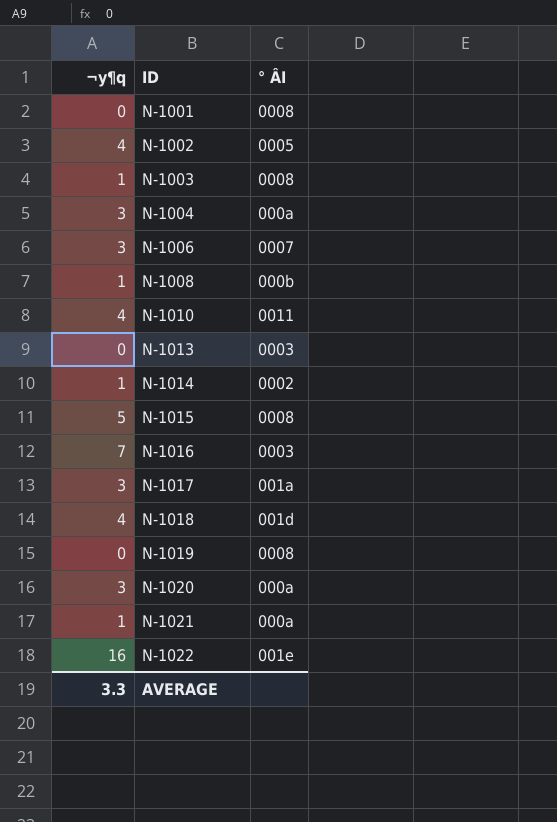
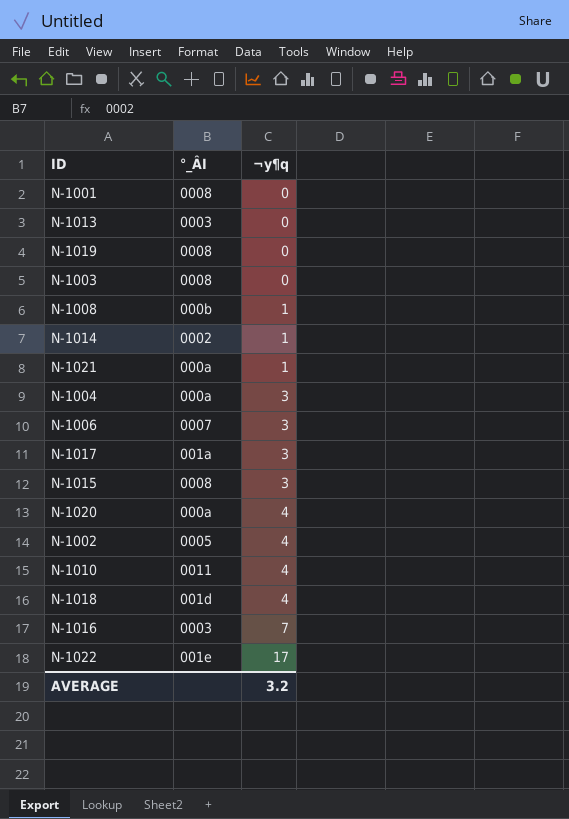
row order: ID ascending -> ¬y¶q ascending
column name: ° ÂI -> °_ÂI
column ¬y¶q | position: 1 -> 3
N-1003 | ¬y¶q: 1 -> 0
N-1015 | ¬y¶q: 5 -> 3
N-1020 | ¬y¶q: 3 -> 4
N-1022 | ¬y¶q: 16 -> 17
AVERAGE | ¬y¶q: 3.3 -> 3.2

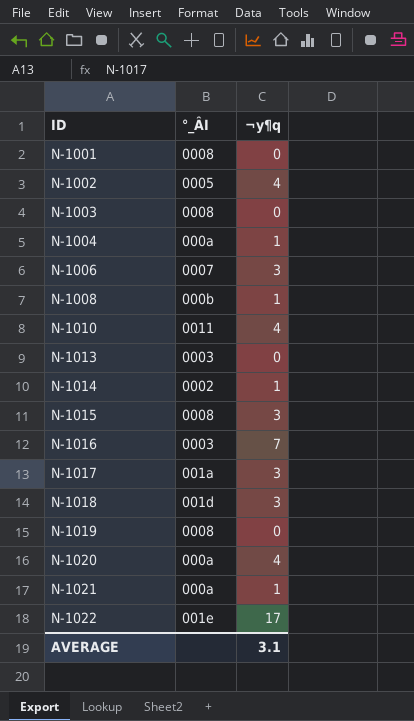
row order: ¬y¶q ascending -> ID ascending
N-1004 | ¬y¶q: 3 -> 1
N-1018 | ¬y¶q: 4 -> 3
AVERAGE | ¬y¶q: 3.2 -> 3.1

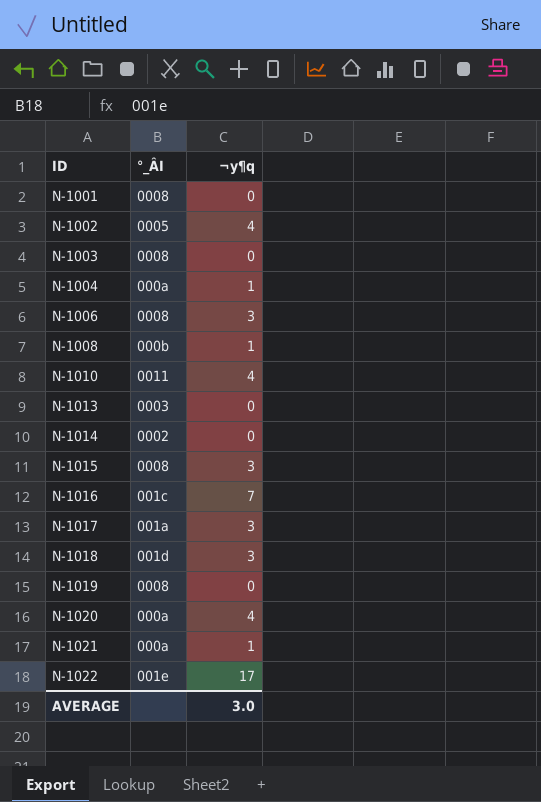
N-1006 | °_ÂI: 0007 -> 0008
N-1014 | ¬y¶q: 1 -> 0
N-1016 | °_ÂI: 0003 -> 001c
AVERAGE | ¬y¶q: 3.1 -> 3.0

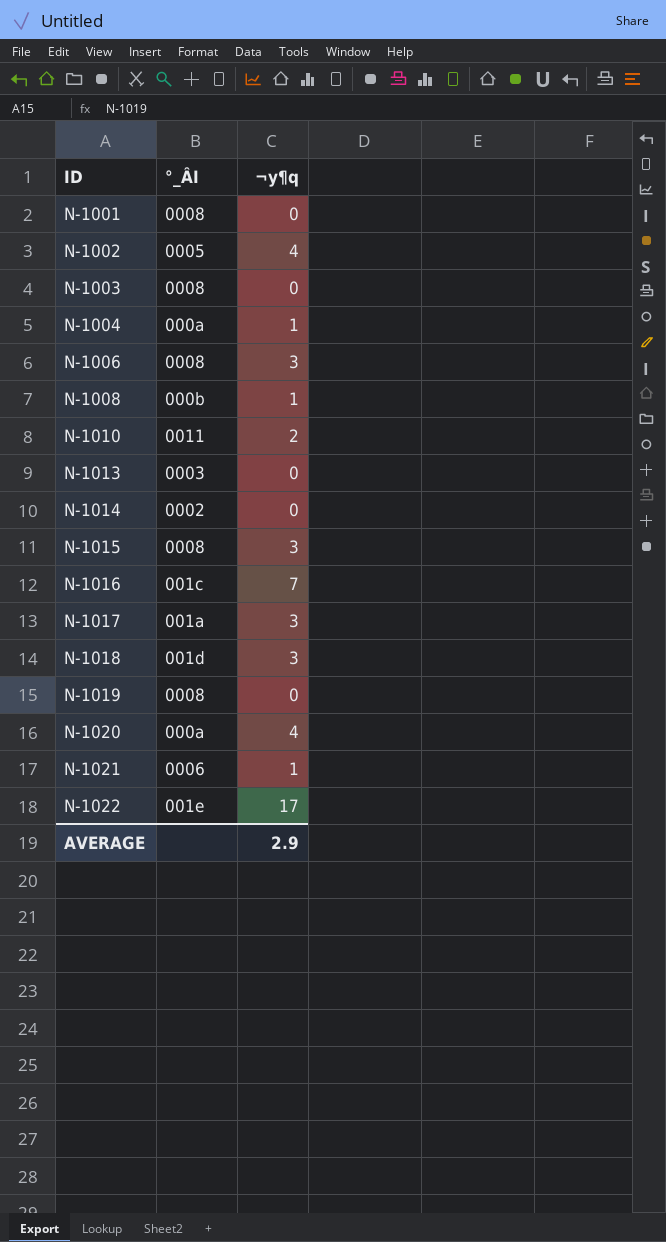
N-1010 | ¬y¶q: 4 -> 2
N-1021 | °_ÂI: 000a -> 0006
AVERAGE | ¬y¶q: 3.0 -> 2.9

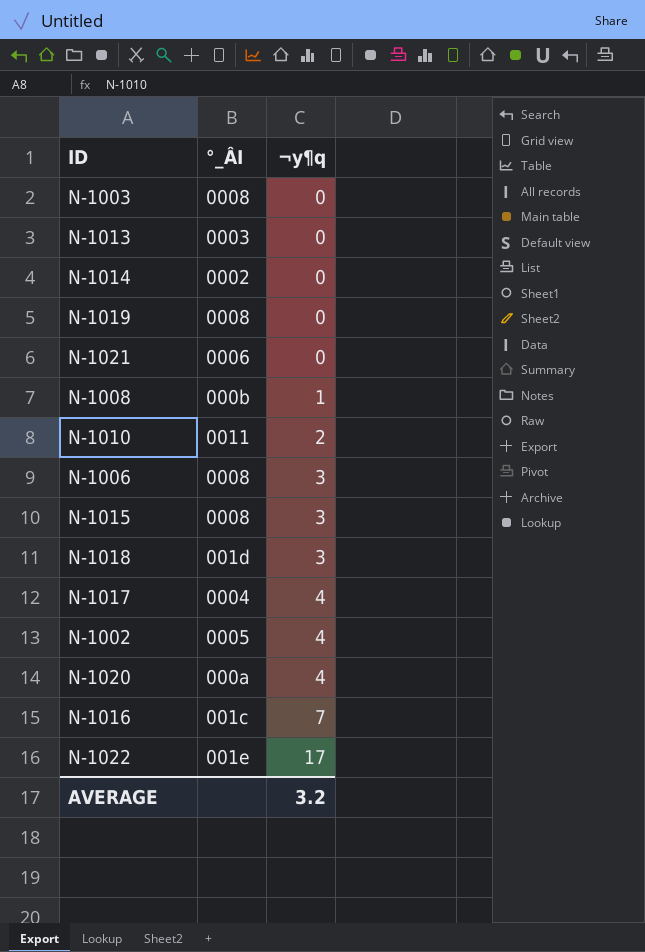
row order: ID ascending -> ¬y¶q ascending
row N-1001: 0008 | 0 -> none
row N-1004: 000a | 1 -> none
N-1021 | ¬y¶q: 1 -> 0
N-1017 | °_ÂI: 001a -> 0004
N-1017 | ¬y¶q: 3 -> 4
AVERAGE | ¬y¶q: 2.9 -> 3.2

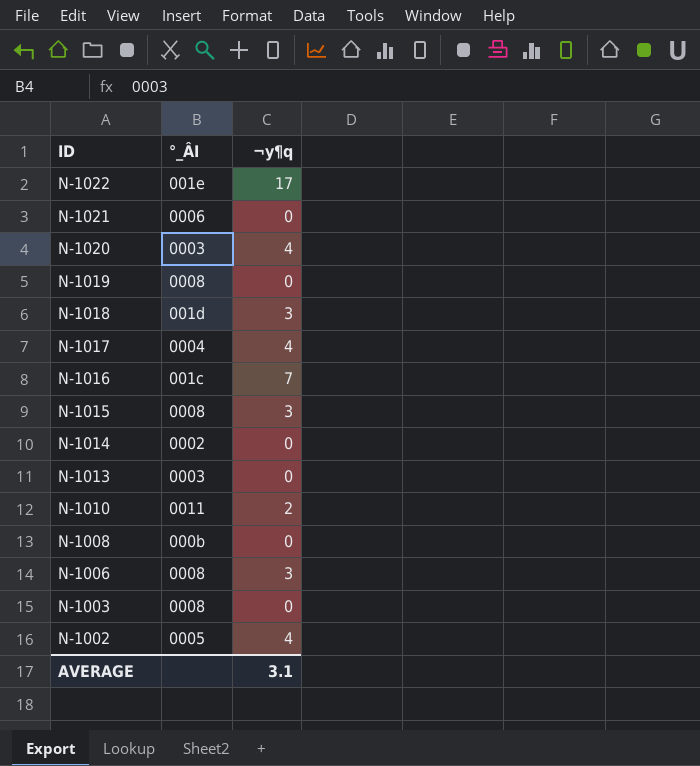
row order: ¬y¶q ascending -> ID descending
N-1020 | °_ÂI: 000a -> 0003
N-1008 | ¬y¶q: 1 -> 0
AVERAGE | ¬y¶q: 3.2 -> 3.1

